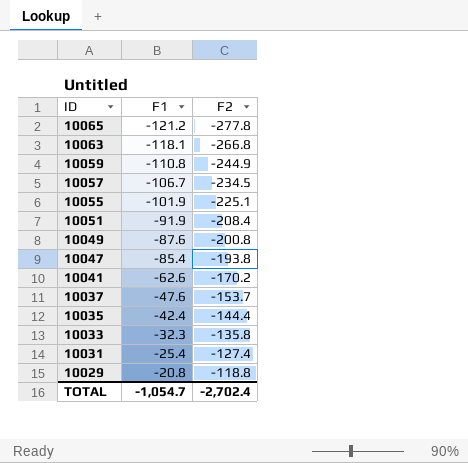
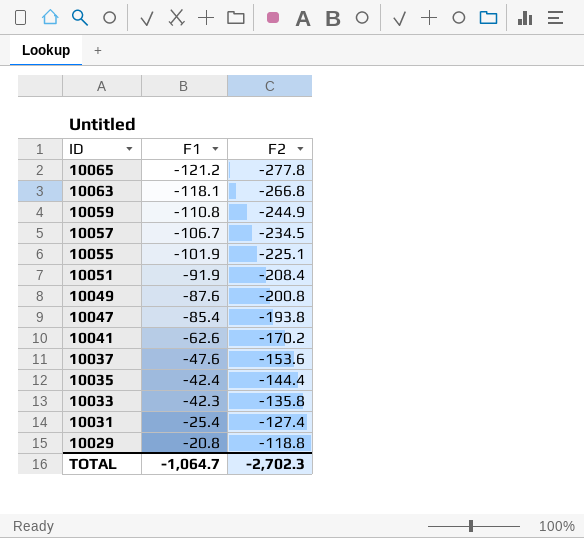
10037 | F2: -153.7 -> -153.6
10033 | F1: -32.3 -> -42.3
TOTAL | F1: -1,054.7 -> -1,064.7
TOTAL | F2: -2,702.4 -> -2,702.3

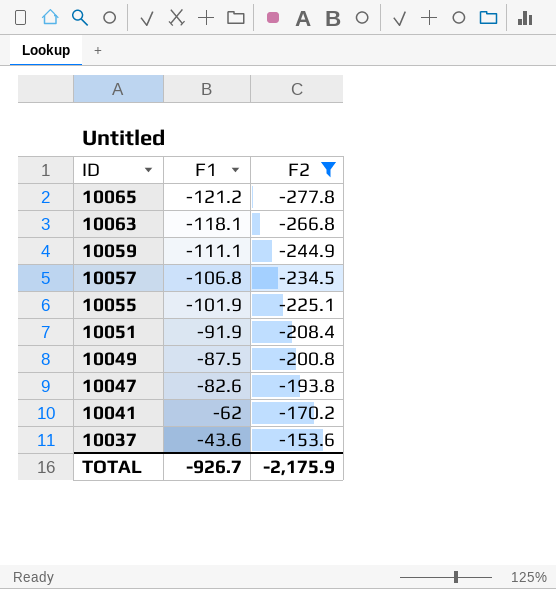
filter: none -> F2 <= -153.6
10059 | F1: -110.8 -> -111.1
10057 | F1: -106.7 -> -106.8
10049 | F1: -87.6 -> -87.5
10047 | F1: -85.4 -> -82.6
10041 | F1: -62.6 -> -62
10037 | F1: -47.6 -> -43.6
TOTAL | F1: -1,064.7 -> -926.7
TOTAL | F2: -2,702.3 -> -2,175.9

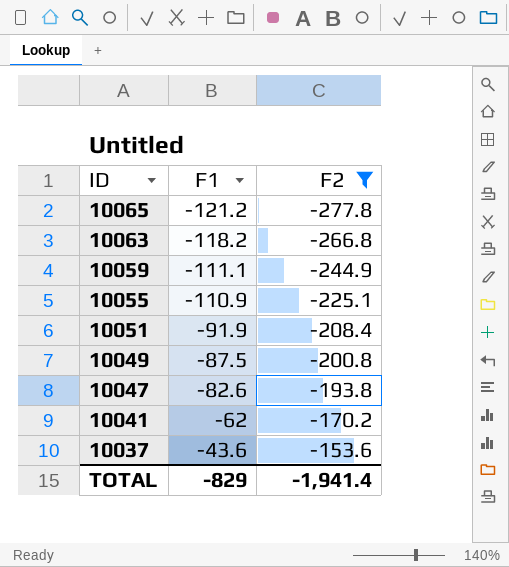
row 10057: -106.8 | -234.5 -> none
10063 | F1: -118.1 -> -118.2
10055 | F1: -101.9 -> -110.9
TOTAL | F1: -926.7 -> -829
TOTAL | F2: -2,175.9 -> -1,941.4

